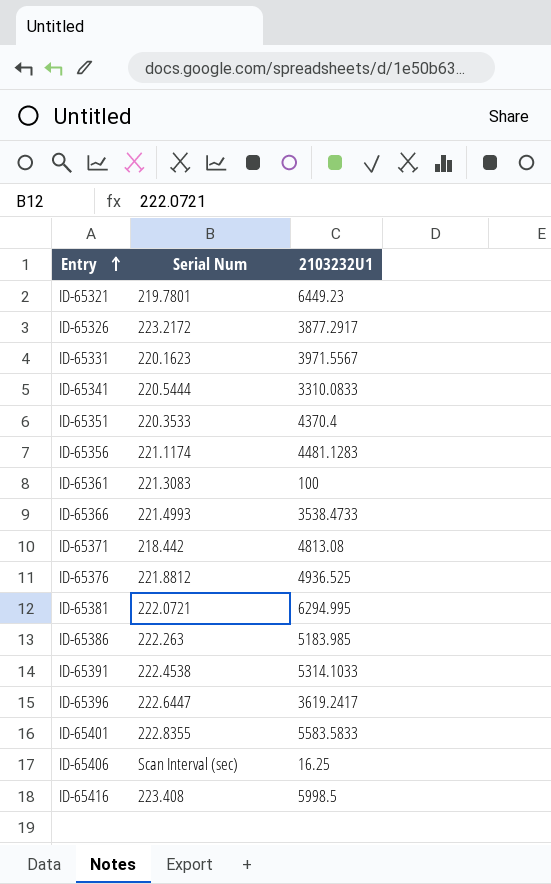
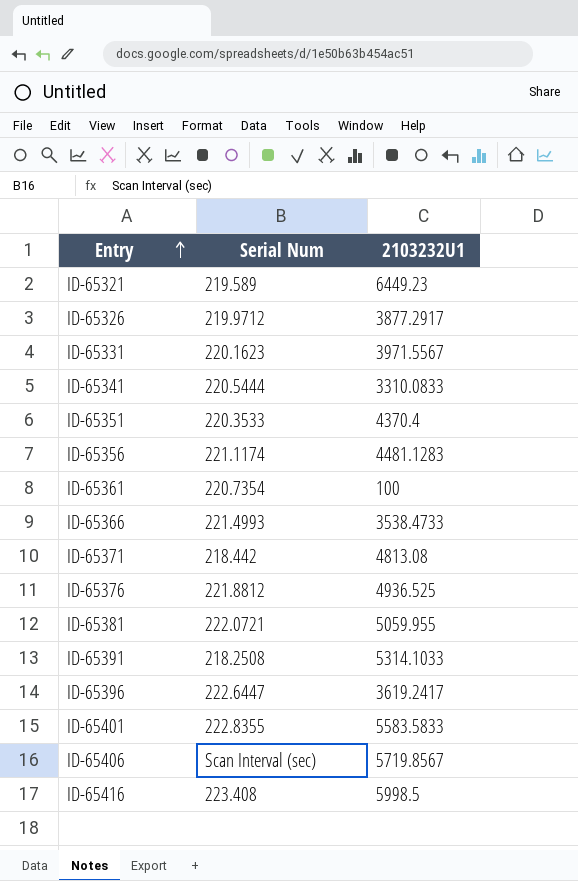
row ID-65386: 222.263 | 5183.985 -> none
ID-65321 | Serial Num: 219.7801 -> 219.589
ID-65326 | Serial Num: 223.2172 -> 219.9712
ID-65361 | Serial Num: 221.3083 -> 220.7354
ID-65381 | 2103232U1: 6294.995 -> 5059.955
ID-65391 | Serial Num: 222.4538 -> 218.2508
ID-65406 | 2103232U1: 16.25 -> 5719.8567

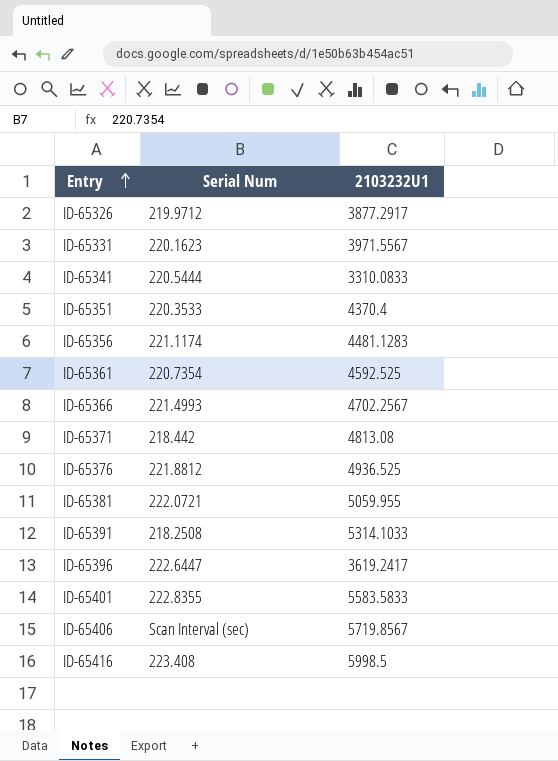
row ID-65321: 219.589 | 6449.23 -> none
ID-65361 | 2103232U1: 100 -> 4592.525
ID-65366 | 2103232U1: 3538.4733 -> 4702.2567

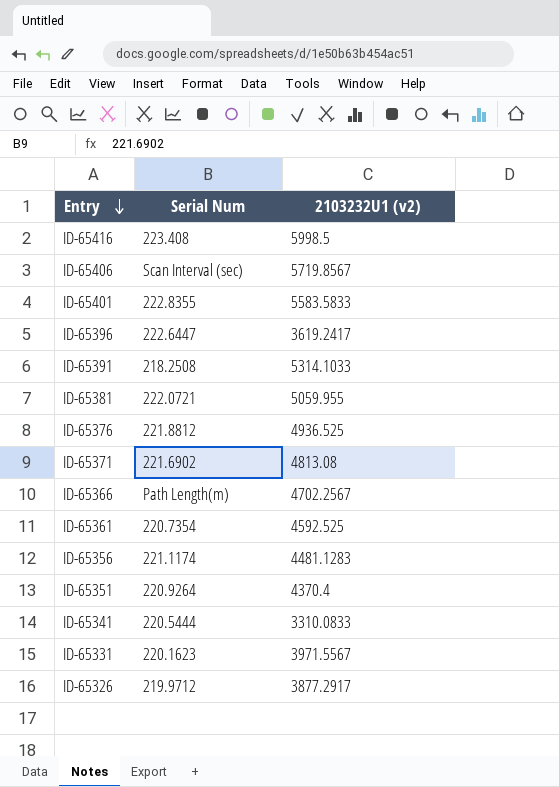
row order: Entry ascending -> Entry descending
column name: 2103232U1 -> 2103232U1 (v2)
ID-65371 | Serial Num: 218.442 -> 221.6902
ID-65366 | Serial Num: 221.4993 -> Path Length(m)
ID-65351 | Serial Num: 220.3533 -> 220.9264

